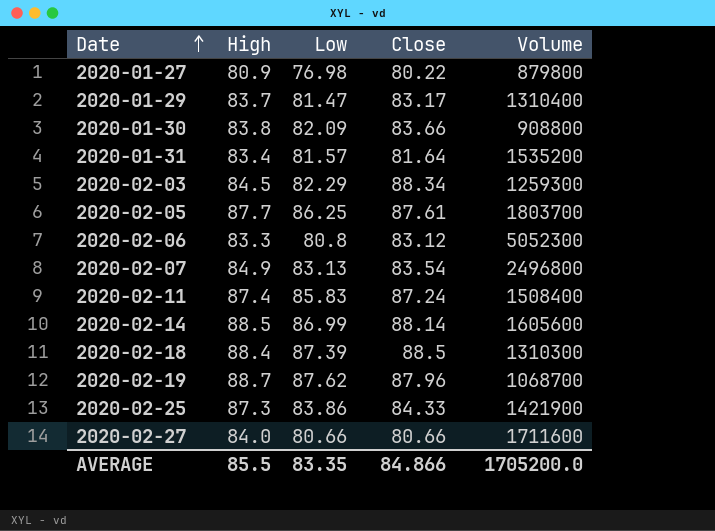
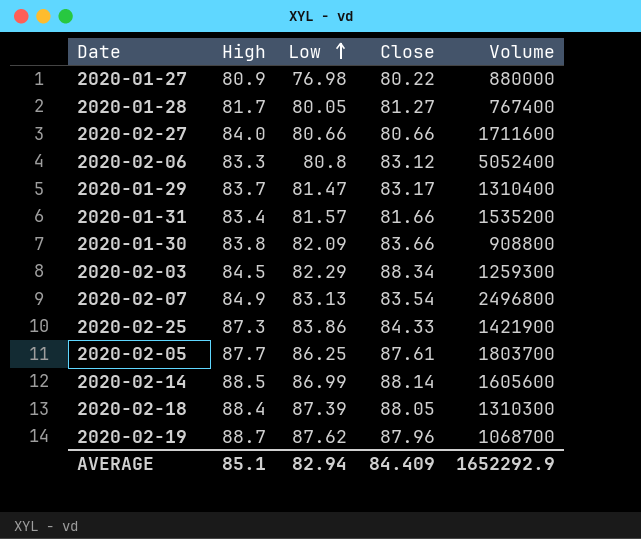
row order: Date ascending -> Low ascending
row 2020-02-11: 87.4 | 85.83 | 87.24 | 1508400 -> none
2020-01-27 | Volume: 879800 -> 880000
row 2020-01-28: none -> 81.7 | 80.05 | 81.27 | 767400
2020-02-06 | Volume: 5052300 -> 5052400
2020-01-31 | Close: 81.64 -> 81.66
2020-02-18 | Close: 88.5 -> 88.05
AVERAGE | High: 85.5 -> 85.1
AVERAGE | Low: 83.35 -> 82.94
AVERAGE | Close: 84.866 -> 84.409
AVERAGE | Volume: 1705200.0 -> 1652292.9

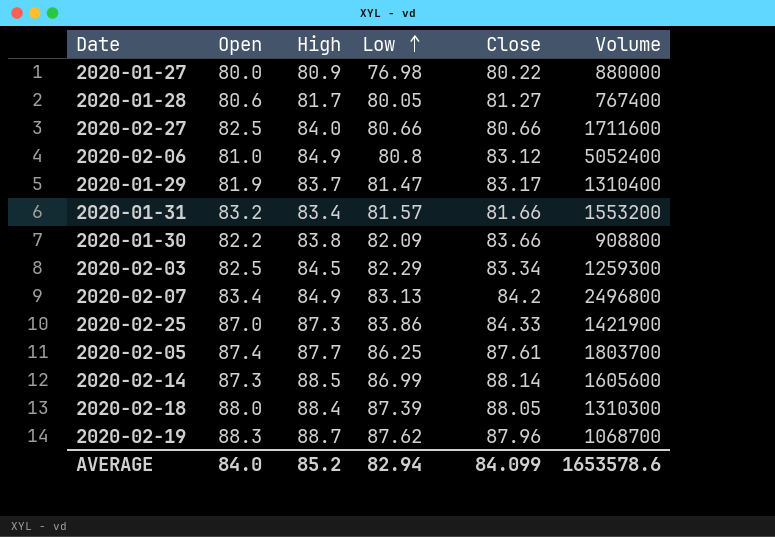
column Open | position: none -> 2
2020-02-06 | High: 83.3 -> 84.9
2020-01-31 | Volume: 1535200 -> 1553200
2020-02-03 | Close: 88.34 -> 83.34
2020-02-07 | Close: 83.54 -> 84.2
AVERAGE | High: 85.1 -> 85.2
AVERAGE | Close: 84.409 -> 84.099
AVERAGE | Volume: 1652292.9 -> 1653578.6

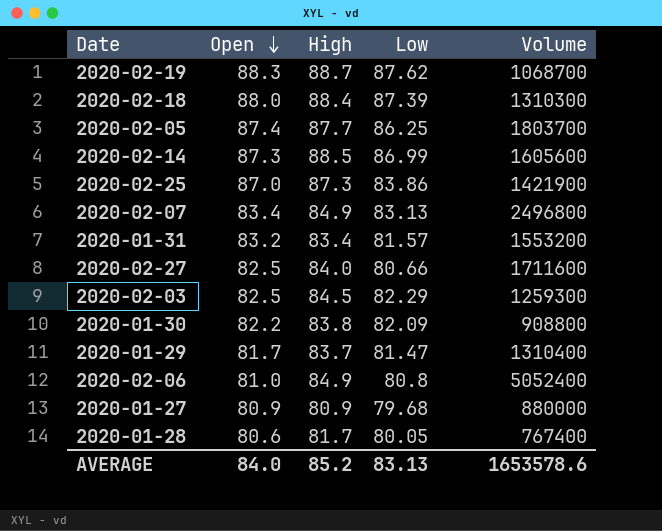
row order: Low ascending -> Open descending
column Close | position: 5 -> none
2020-01-29 | Open: 81.9 -> 81.7
2020-01-27 | Open: 80.0 -> 80.9
2020-01-27 | Low: 76.98 -> 79.68
AVERAGE | Low: 82.94 -> 83.13

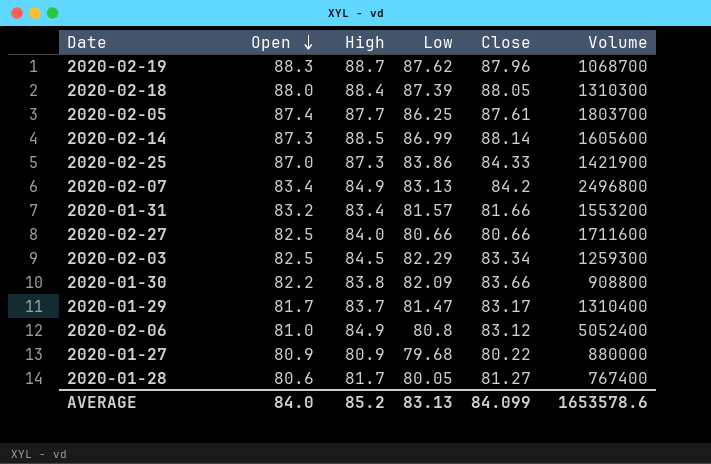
column Close | position: none -> 5

